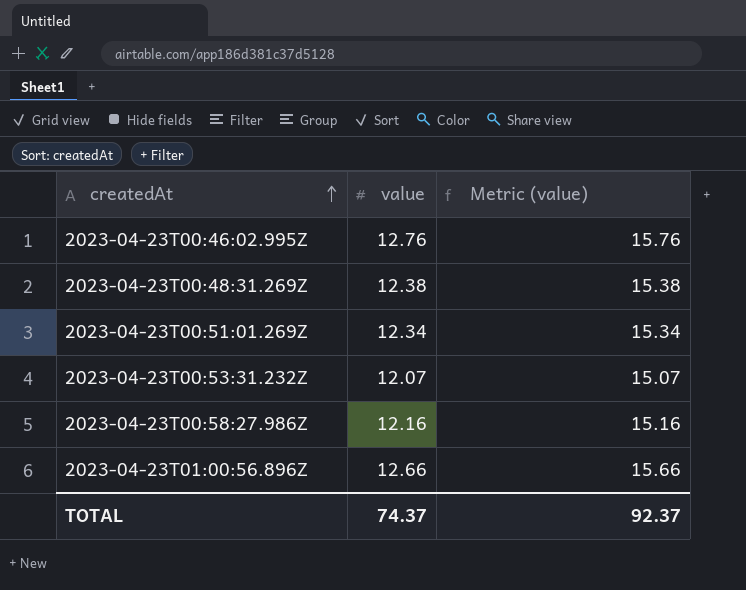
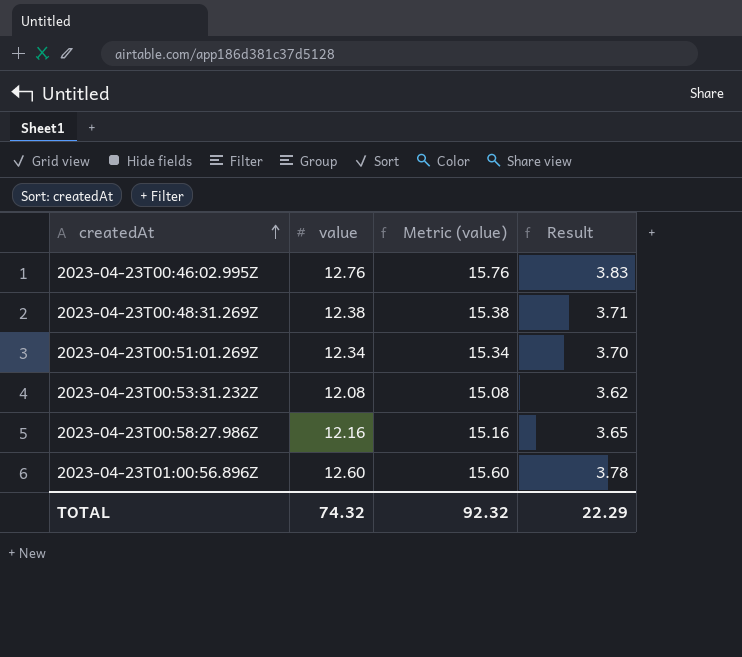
column Result | formula: none -> [value] * 0.3
2023-04-23T00:53:31.232Z | value: 12.07 -> 12.08
2023-04-23T00:53:31.232Z | Metric (value): 15.07 -> 15.08
2023-04-23T01:00:56.896Z | value: 12.66 -> 12.60
2023-04-23T01:00:56.896Z | Metric (value): 15.66 -> 15.60
TOTAL | value: 74.37 -> 74.32
TOTAL | Metric (value): 92.37 -> 92.32

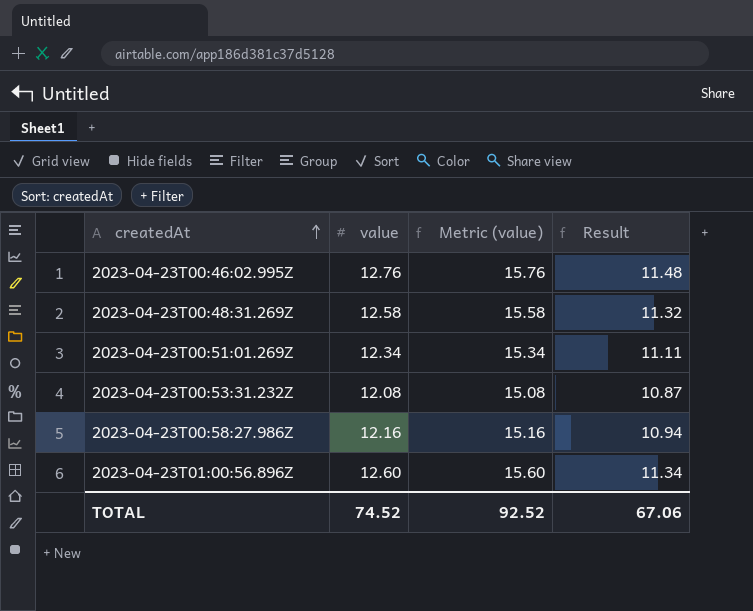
column Result | formula: [value] * 0.3 -> [value] * 0.9
2023-04-23T00:48:31.269Z | value: 12.38 -> 12.58
2023-04-23T00:48:31.269Z | Metric (value): 15.38 -> 15.58
TOTAL | value: 74.32 -> 74.52
TOTAL | Metric (value): 92.32 -> 92.52
TOTAL | Result: 22.29 -> 67.06

